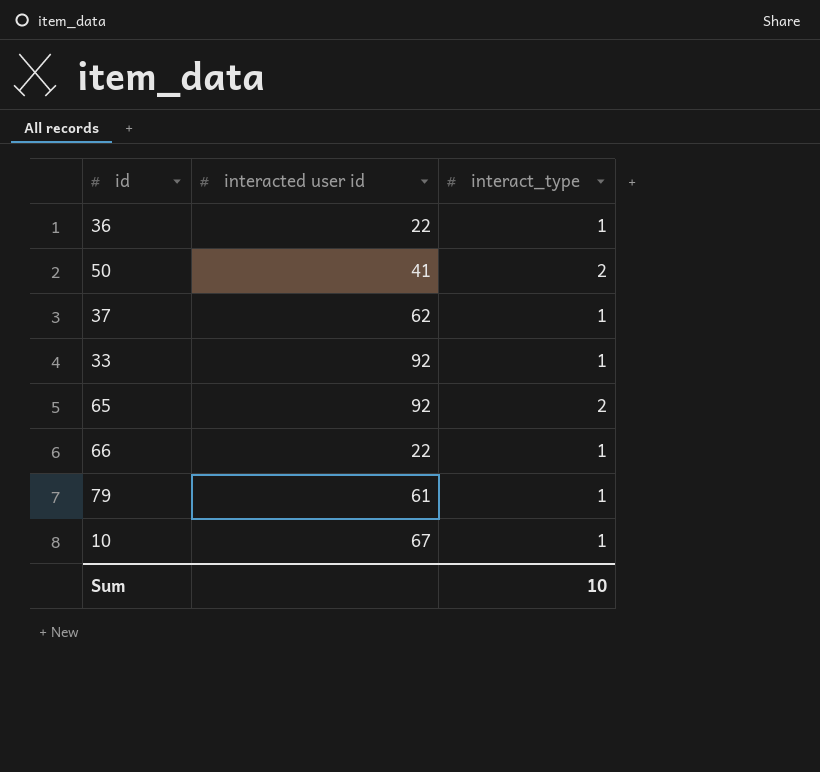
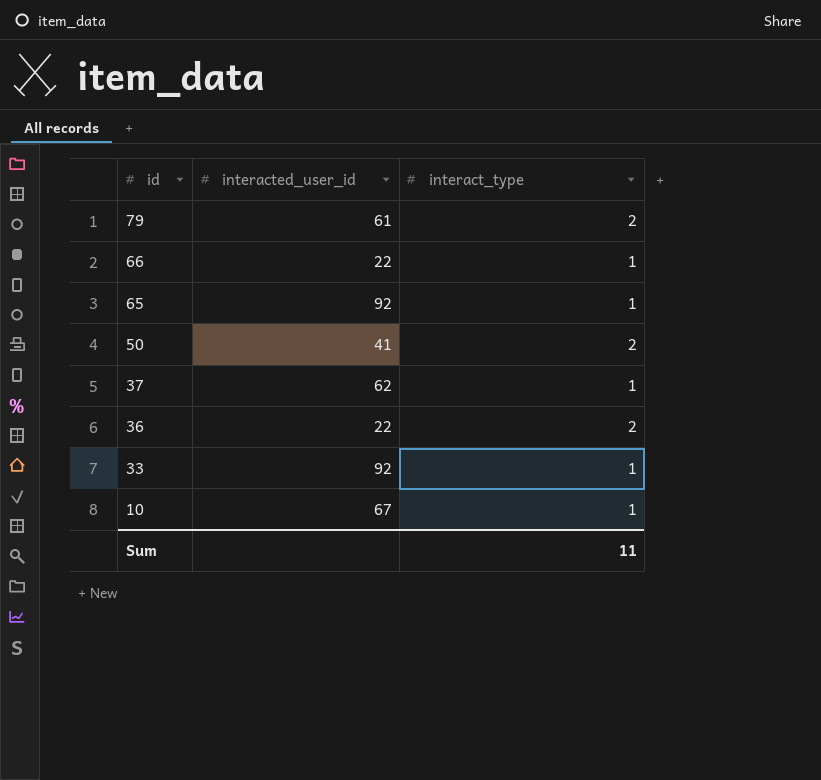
row order: none -> id descending
column name: interacted user id -> interacted_user_id
79 | interact_type: 1 -> 2
65 | interact_type: 2 -> 1
36 | interact_type: 1 -> 2
Sum | interact_type: 10 -> 11

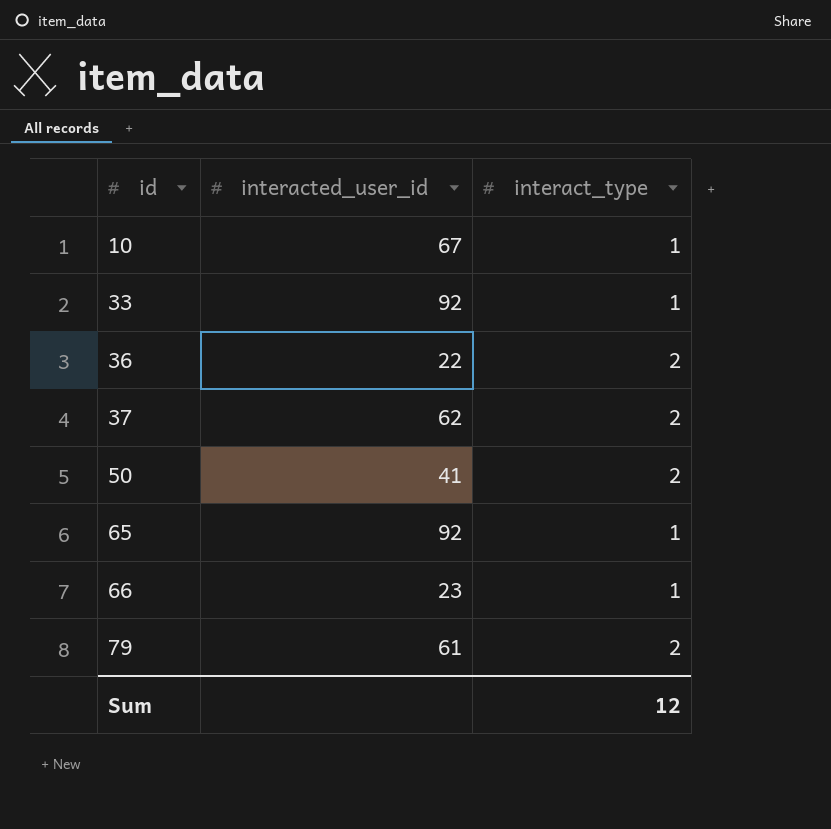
row order: id descending -> id ascending
37 | interact_type: 1 -> 2
66 | interacted_user_id: 22 -> 23
Sum | interact_type: 11 -> 12

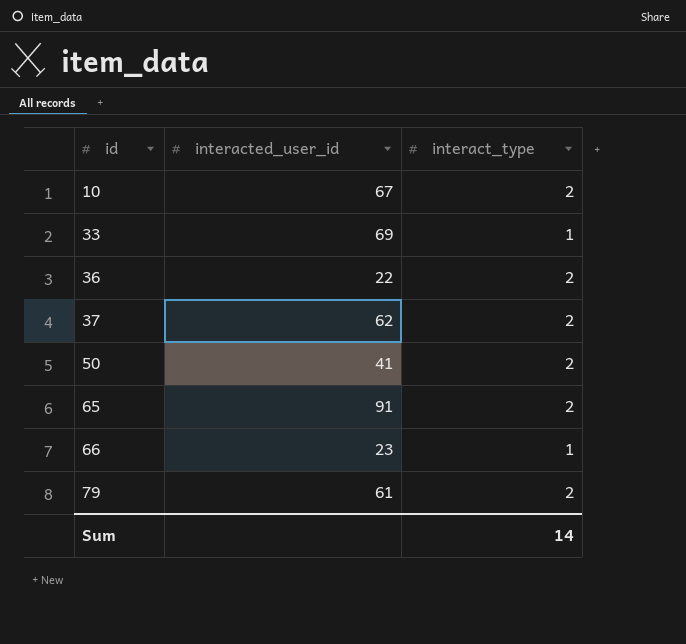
10 | interact_type: 1 -> 2
33 | interacted_user_id: 92 -> 69
65 | interacted_user_id: 92 -> 91
65 | interact_type: 1 -> 2
Sum | interact_type: 12 -> 14

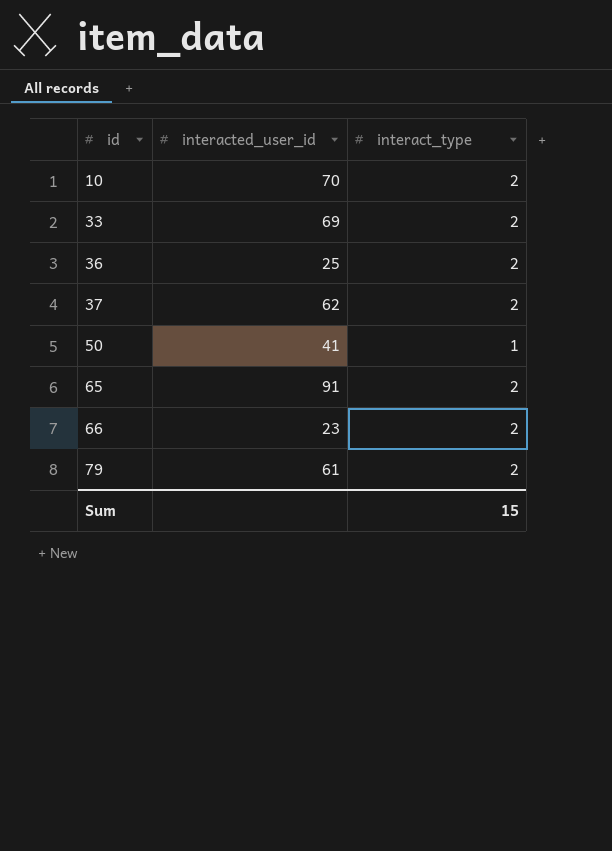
10 | interacted_user_id: 67 -> 70
33 | interact_type: 1 -> 2
36 | interacted_user_id: 22 -> 25
50 | interact_type: 2 -> 1
66 | interact_type: 1 -> 2
Sum | interact_type: 14 -> 15

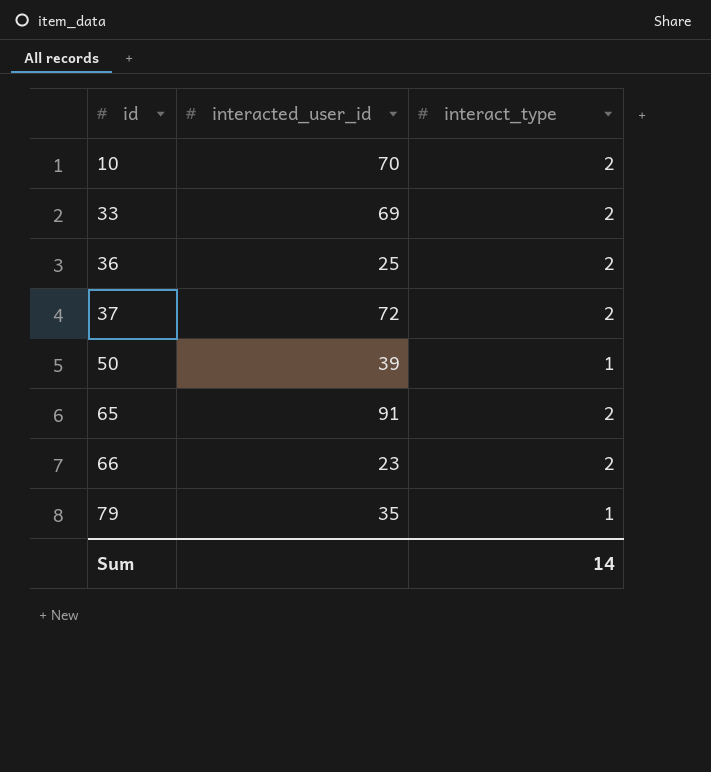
37 | interacted_user_id: 62 -> 72
50 | interacted_user_id: 41 -> 39
79 | interacted_user_id: 61 -> 35
79 | interact_type: 2 -> 1
Sum | interact_type: 15 -> 14

